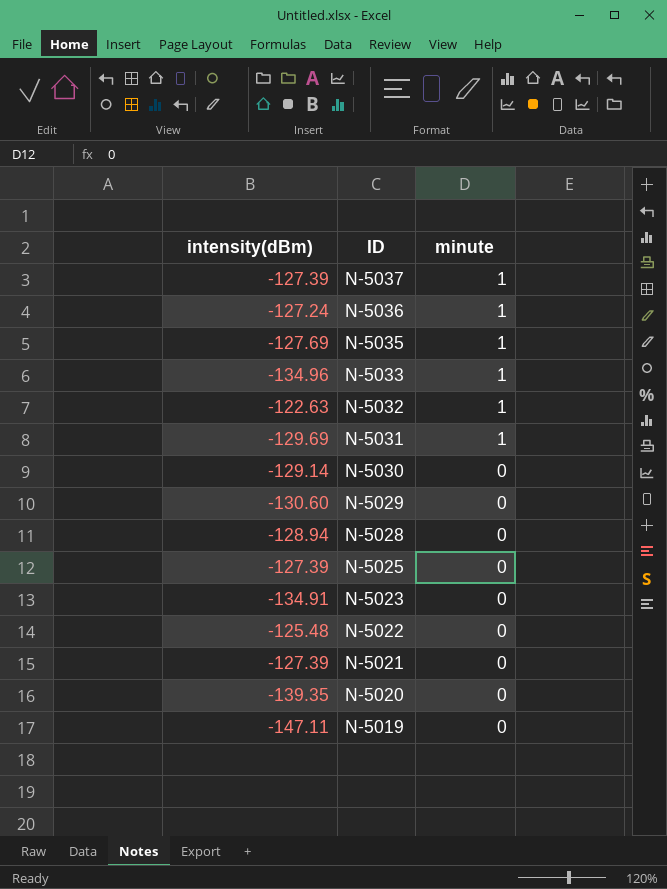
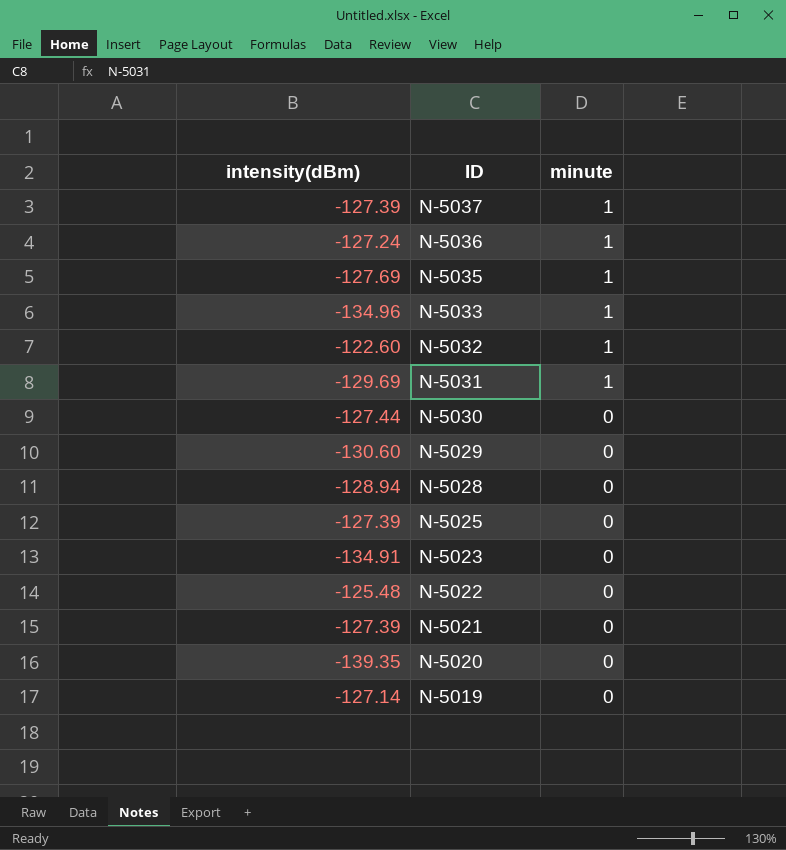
N-5032 | intensity(dBm): -122.63 -> -122.60
N-5030 | intensity(dBm): -129.14 -> -127.44
N-5019 | intensity(dBm): -147.11 -> -127.14

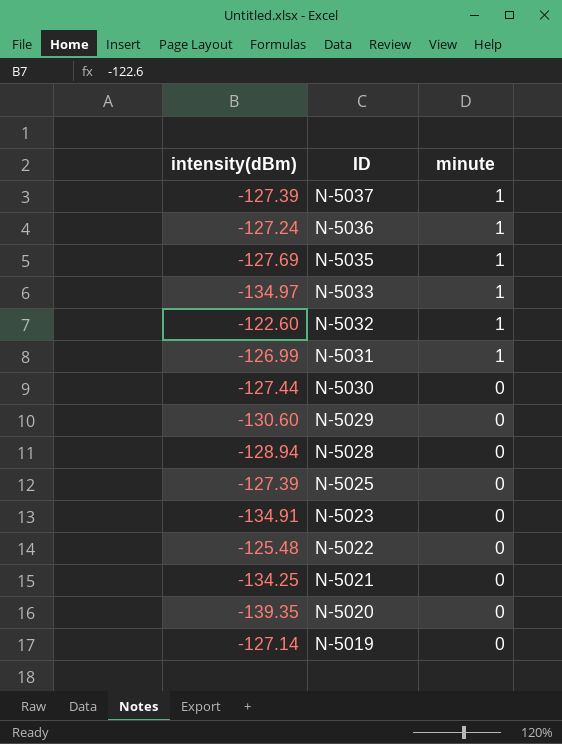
N-5033 | intensity(dBm): -134.96 -> -134.97
N-5031 | intensity(dBm): -129.69 -> -126.99
N-5021 | intensity(dBm): -127.39 -> -134.25

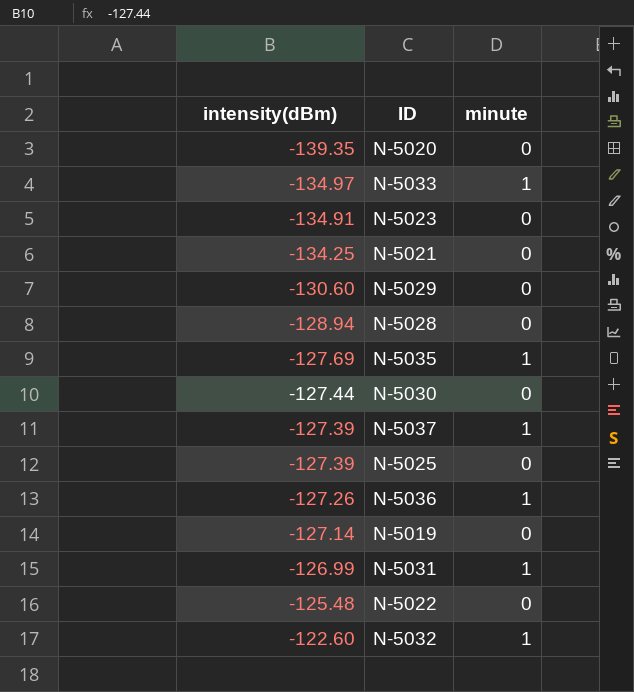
row order: ID descending -> intensity(dBm) ascending
N-5036 | intensity(dBm): -127.24 -> -127.26

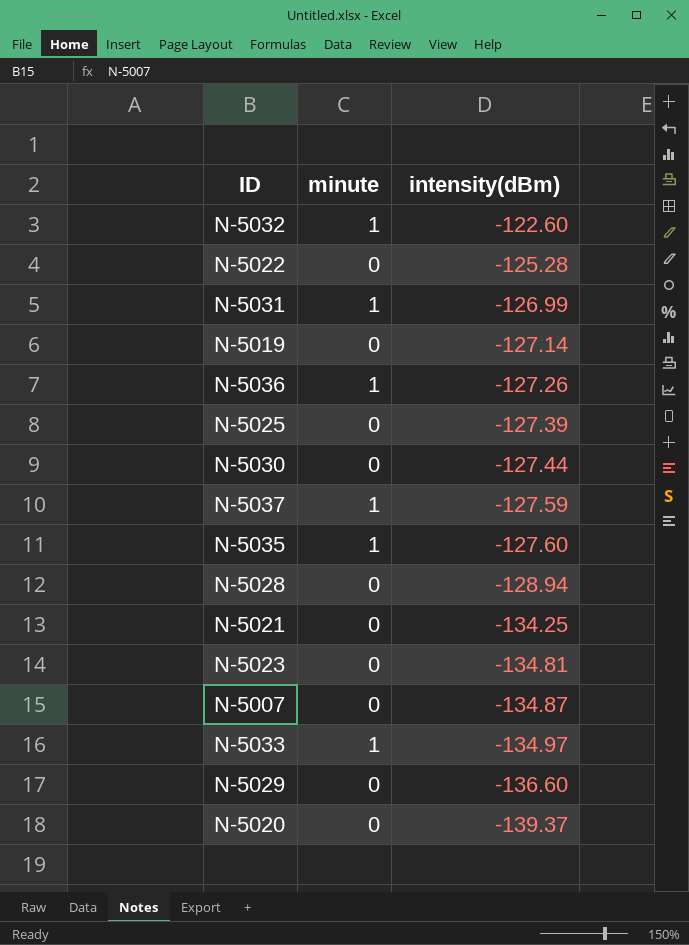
row order: intensity(dBm) ascending -> intensity(dBm) descending
column intensity(dBm) | position: 1 -> 3
N-5022 | intensity(dBm): -125.48 -> -125.28
N-5037 | intensity(dBm): -127.39 -> -127.59
N-5035 | intensity(dBm): -127.69 -> -127.60
N-5023 | intensity(dBm): -134.91 -> -134.81
row N-5007: none -> 0 | -134.87
N-5029 | intensity(dBm): -130.60 -> -136.60
N-5020 | intensity(dBm): -139.35 -> -139.37

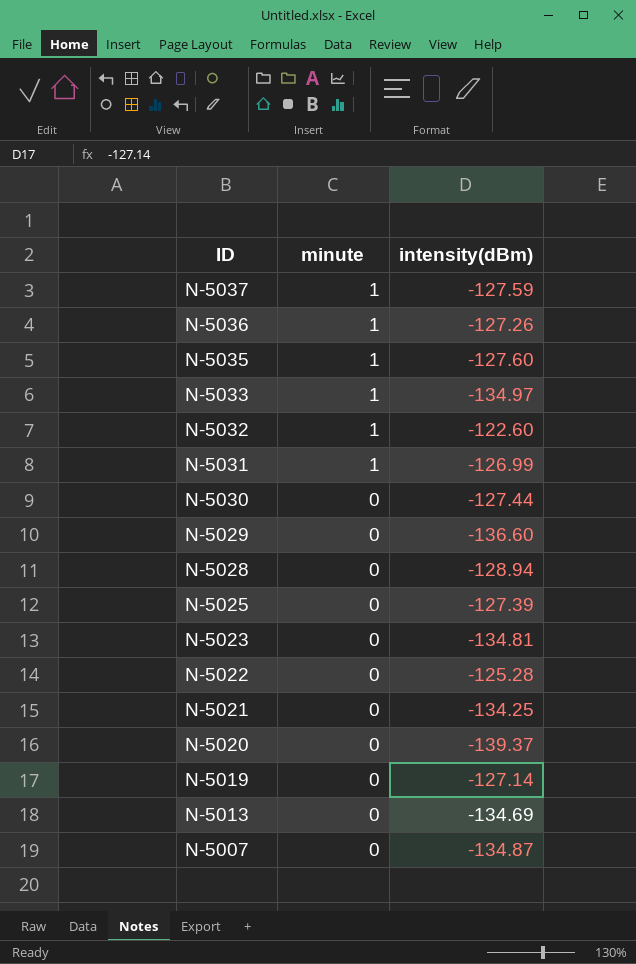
row order: intensity(dBm) descending -> ID descending
row N-5013: none -> 0 | -134.69

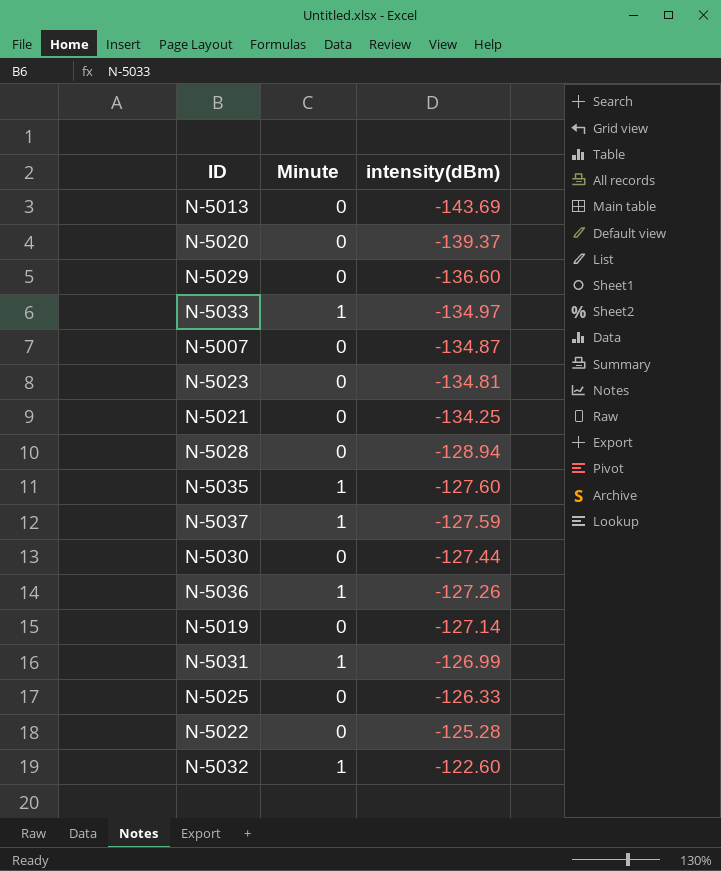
row order: ID descending -> intensity(dBm) ascending
column name: minute -> Minute
N-5013 | intensity(dBm): -134.69 -> -143.69
N-5025 | intensity(dBm): -127.39 -> -126.33

